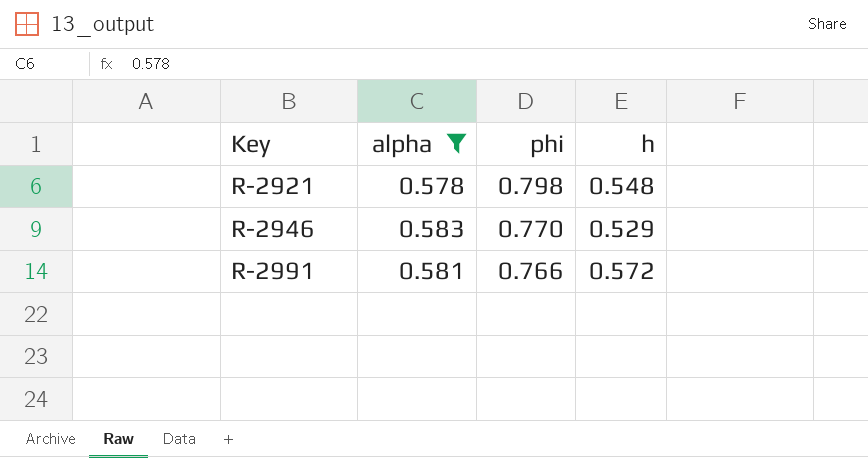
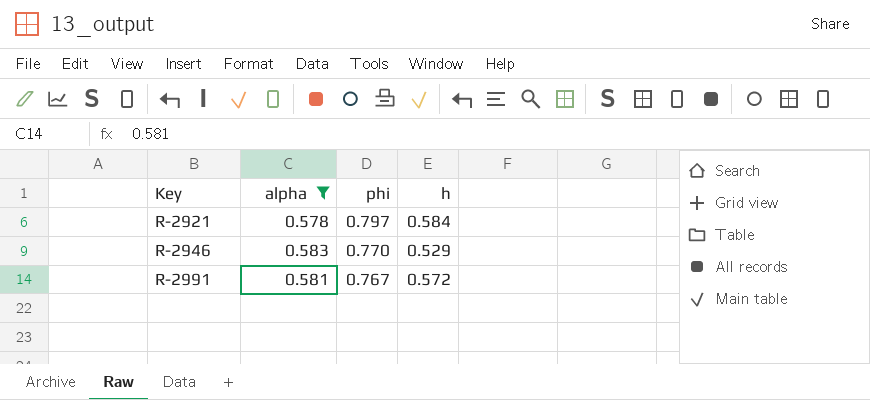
R-2921 | phi: 0.798 -> 0.797
R-2921 | h: 0.548 -> 0.584
R-2991 | phi: 0.766 -> 0.767

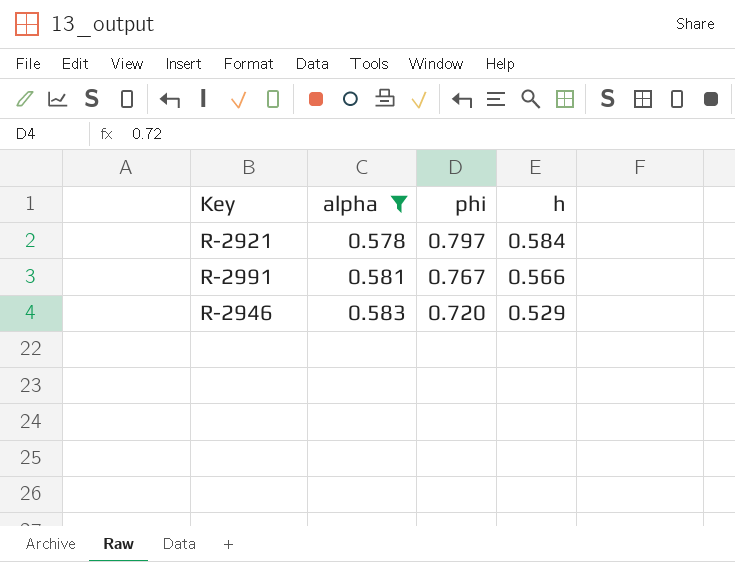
row order: Key ascending -> alpha ascending
R-2991 | h: 0.572 -> 0.566
R-2946 | phi: 0.770 -> 0.720

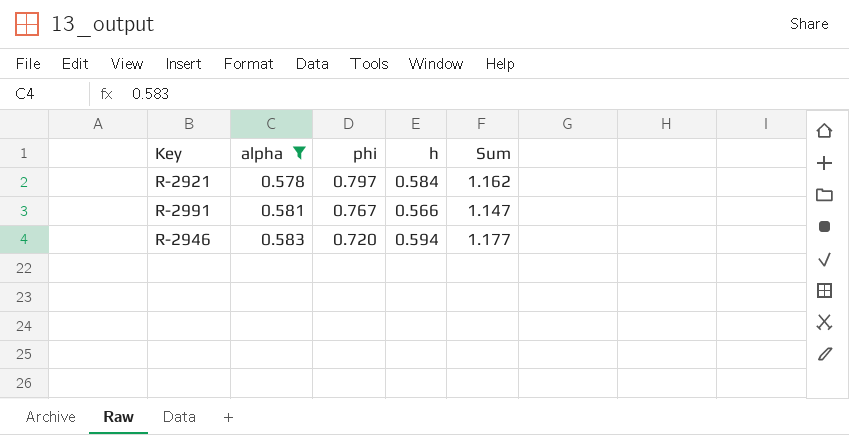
column Sum | formula: none -> [alpha] + [h]
R-2946 | h: 0.529 -> 0.594

